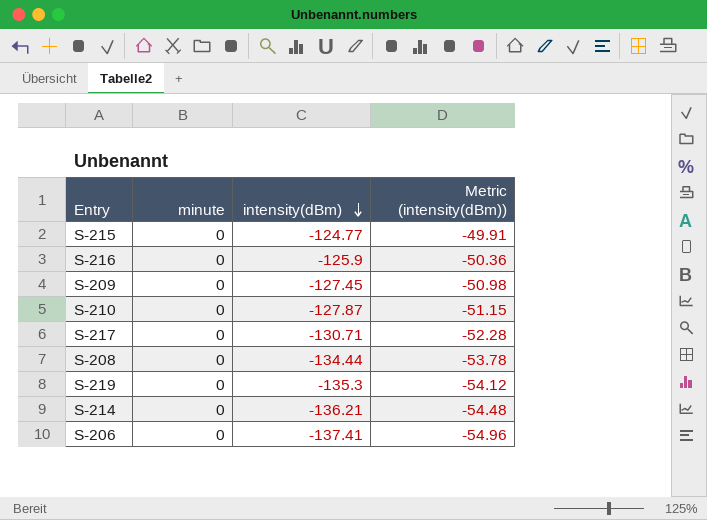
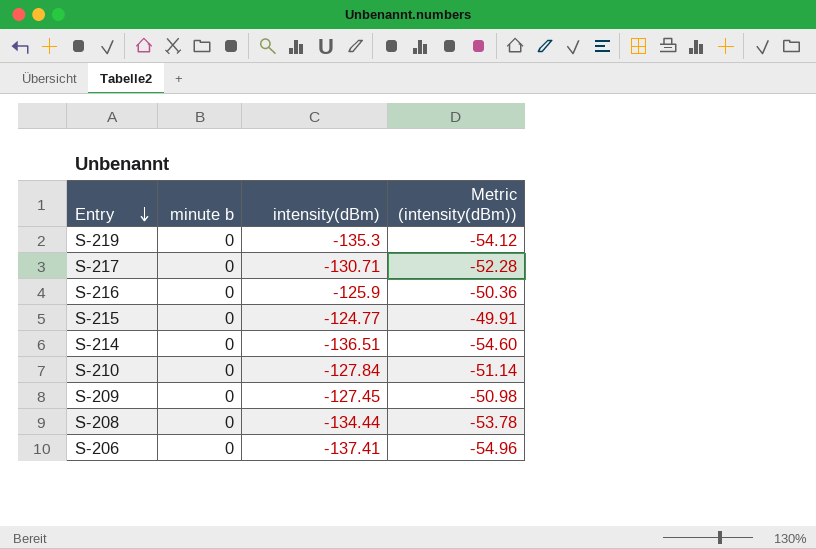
row order: intensity(dBm) descending -> Entry descending
column name: minute -> minute b
S-214 | intensity(dBm): -136.21 -> -136.51
S-214 | Metric (intensity(dBm)): -54.48 -> -54.60
S-210 | intensity(dBm): -127.87 -> -127.84
S-210 | Metric (intensity(dBm)): -51.15 -> -51.14

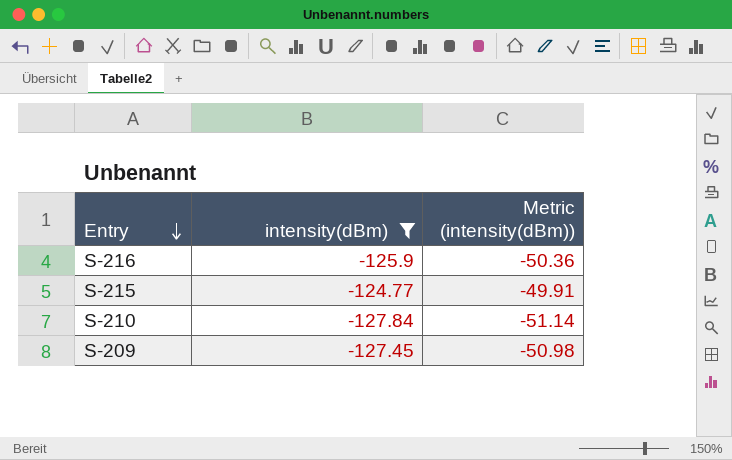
filter: none -> intensity(dBm) >= -127.84
column minute b | position: 2 -> none

